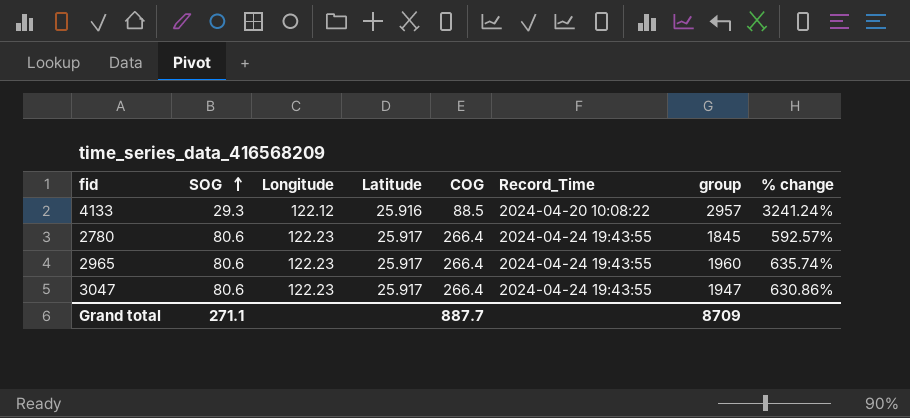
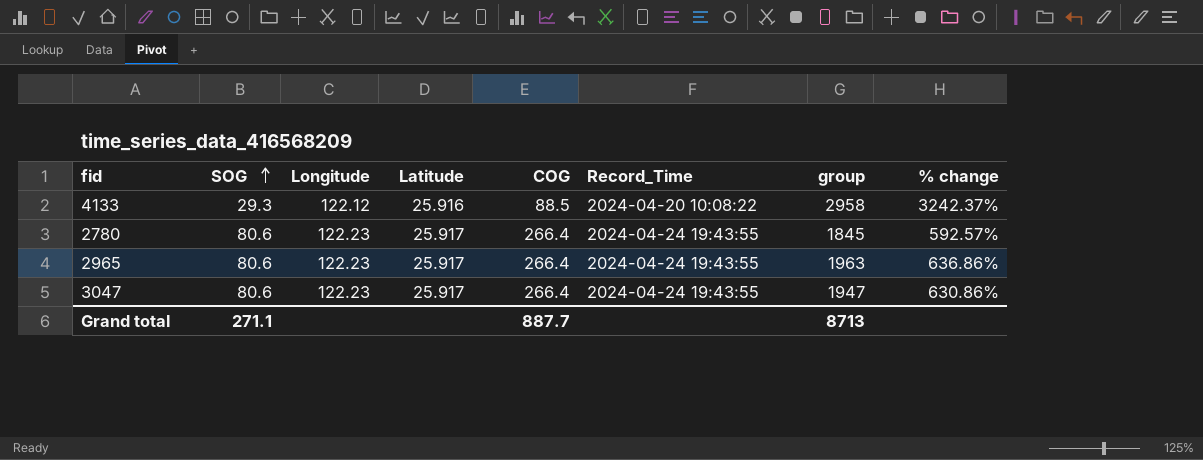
4133 | group: 2957 -> 2958
4133 | % change: 3241.24% -> 3242.37%
2965 | group: 1960 -> 1963
2965 | % change: 635.74% -> 636.86%
Grand total | group: 8709 -> 8713

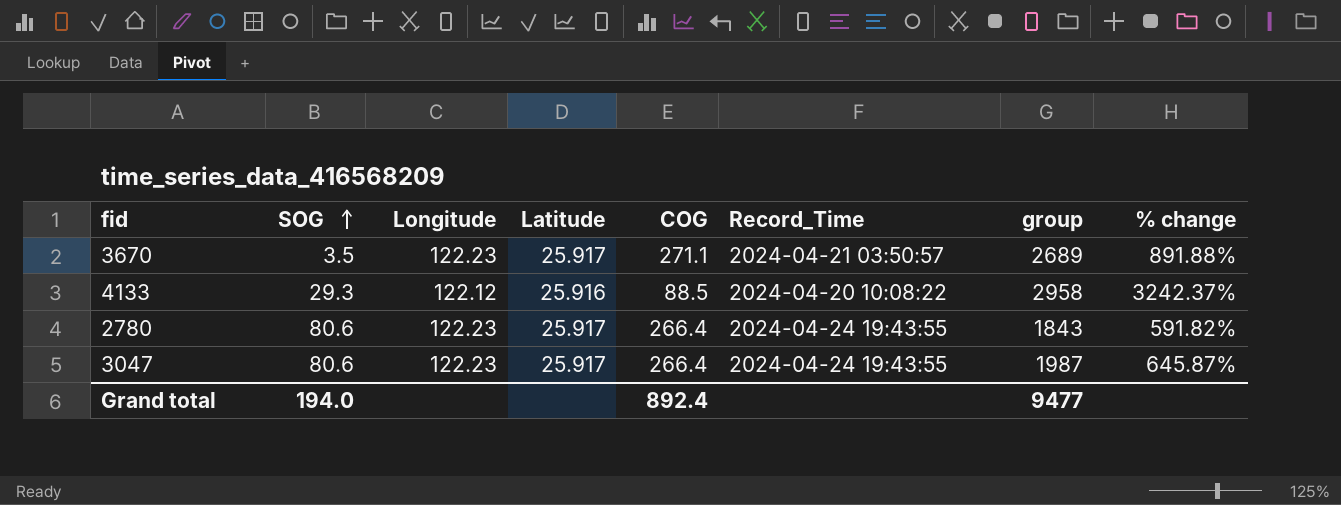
row 2965: 80.6 | 122.23 | 25.917 | 266.4 | 2024-04-24 19:43:55 | 1963 | 636.86% -> none
row 3670: none -> 3.5 | 122.23 | 25.917 | 271.1 | 2024-04-21 03:50:57 | 2689 | 891.88%
2780 | group: 1845 -> 1843
2780 | % change: 592.57% -> 591.82%
3047 | group: 1947 -> 1987
3047 | % change: 630.86% -> 645.87%
Grand total | SOG: 271.1 -> 194.0
Grand total | COG: 887.7 -> 892.4
Grand total | group: 8713 -> 9477

